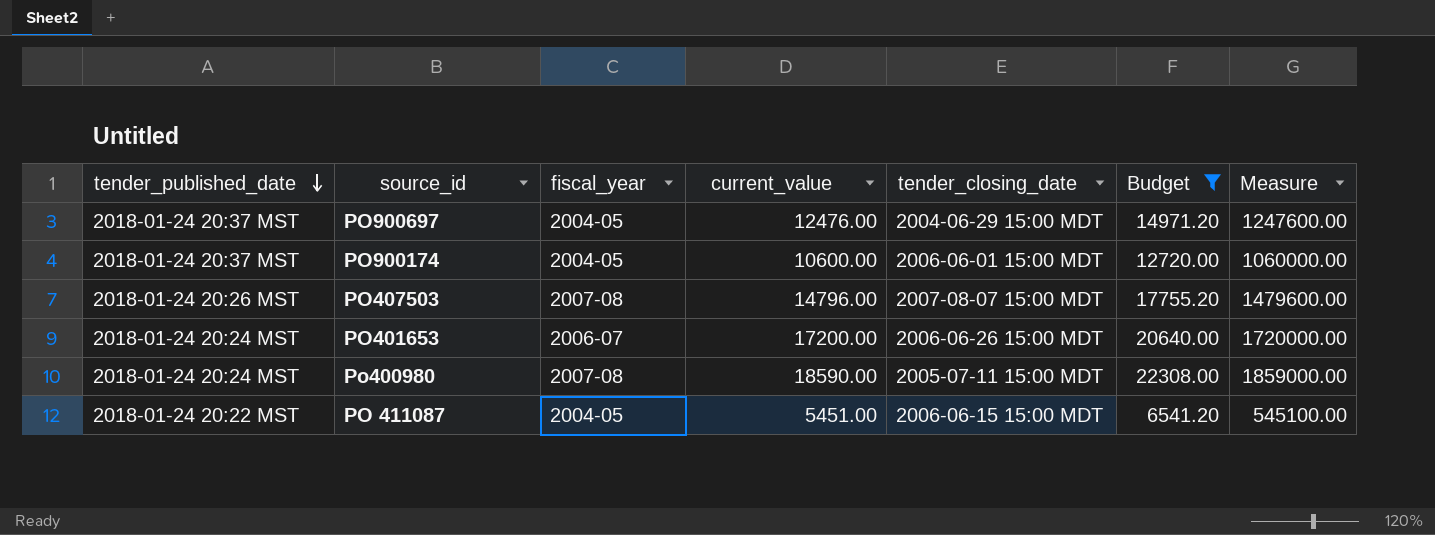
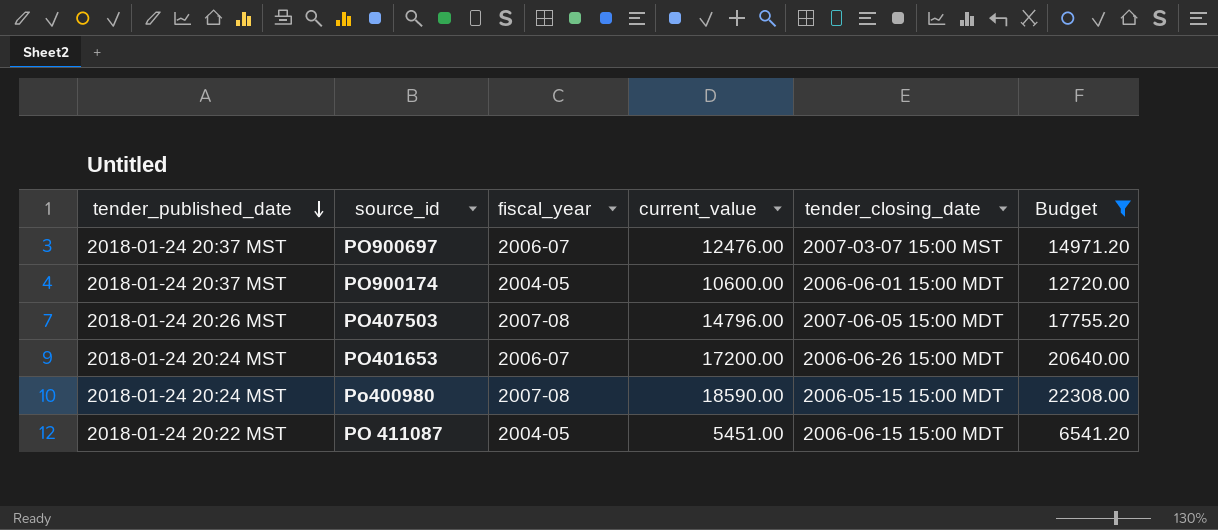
column Measure | formula: [current_value] * 100 -> none
PO900697 | fiscal_year: 2004-05 -> 2006-07
PO900697 | tender_closing_date: 2004-06-29 15:00 MDT -> 2007-03-07 15:00 MST
PO407503 | tender_closing_date: 2007-08-07 15:00 MDT -> 2007-06-05 15:00 MDT
Po400980 | tender_closing_date: 2005-07-11 15:00 MDT -> 2006-05-15 15:00 MDT

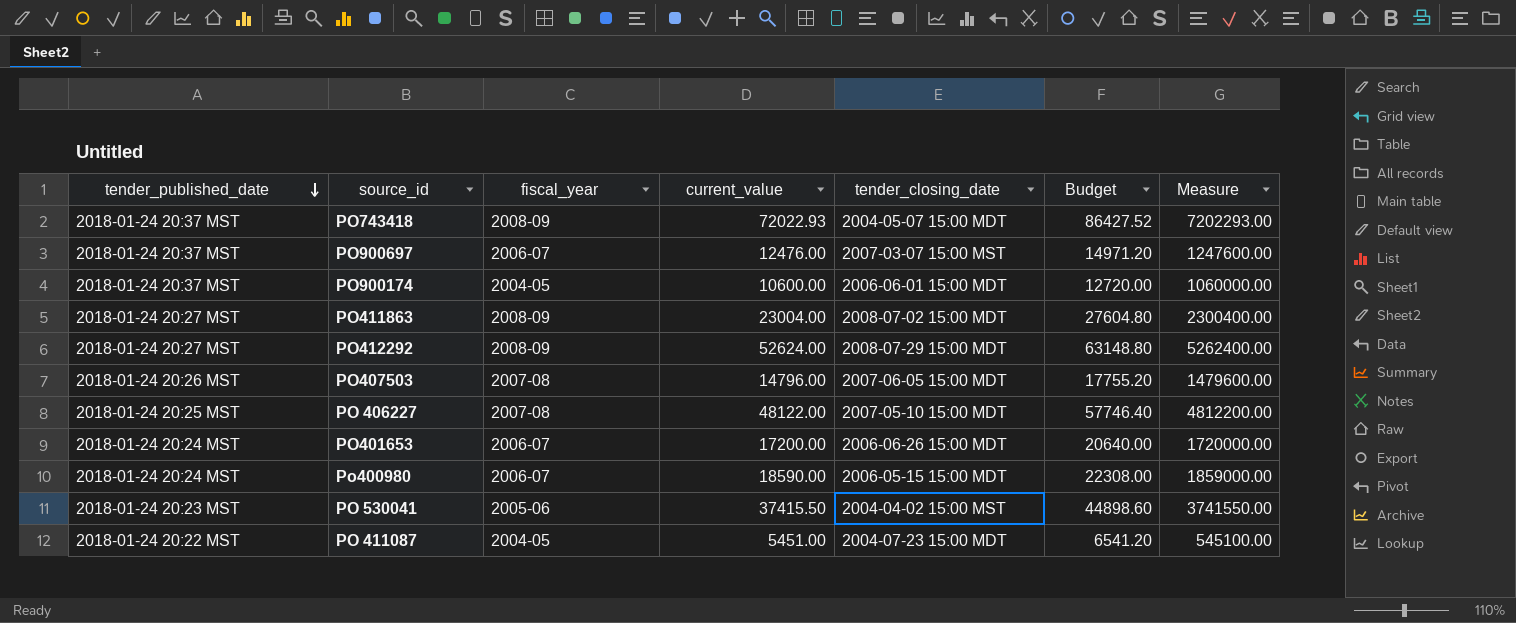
filter: Budget <= 22308.00 -> none
column Measure | formula: none -> [current_value] * 100
Po400980 | fiscal_year: 2007-08 -> 2006-07
PO 411087 | tender_closing_date: 2006-06-15 15:00 MDT -> 2004-07-23 15:00 MDT

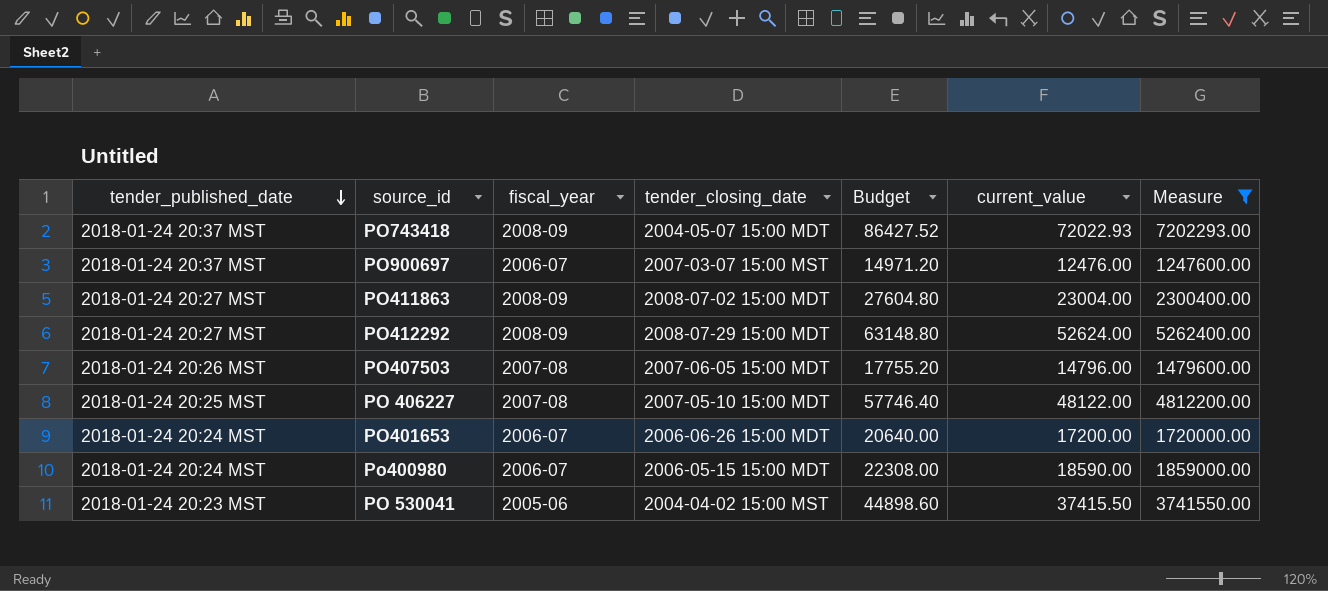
filter: none -> Measure >= 1247600.00
column current_value | position: 4 -> 6

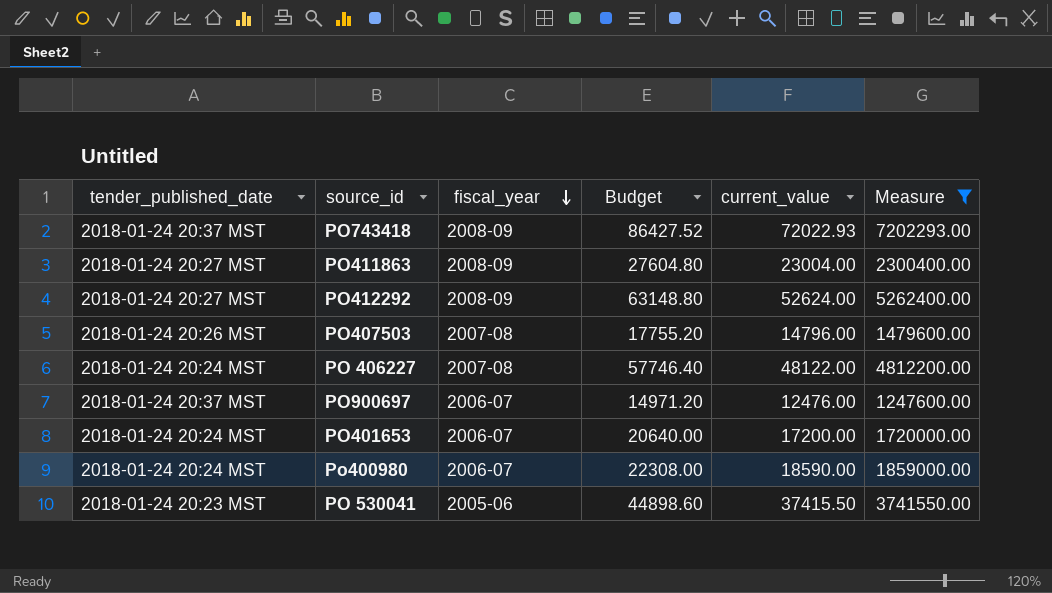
row order: tender_published_date descending -> fiscal_year descending
column tender_closing_date | position: 4 -> none
PO 406227 | tender_published_date: 2018-01-24 20:25 MST -> 2018-01-24 20:24 MST

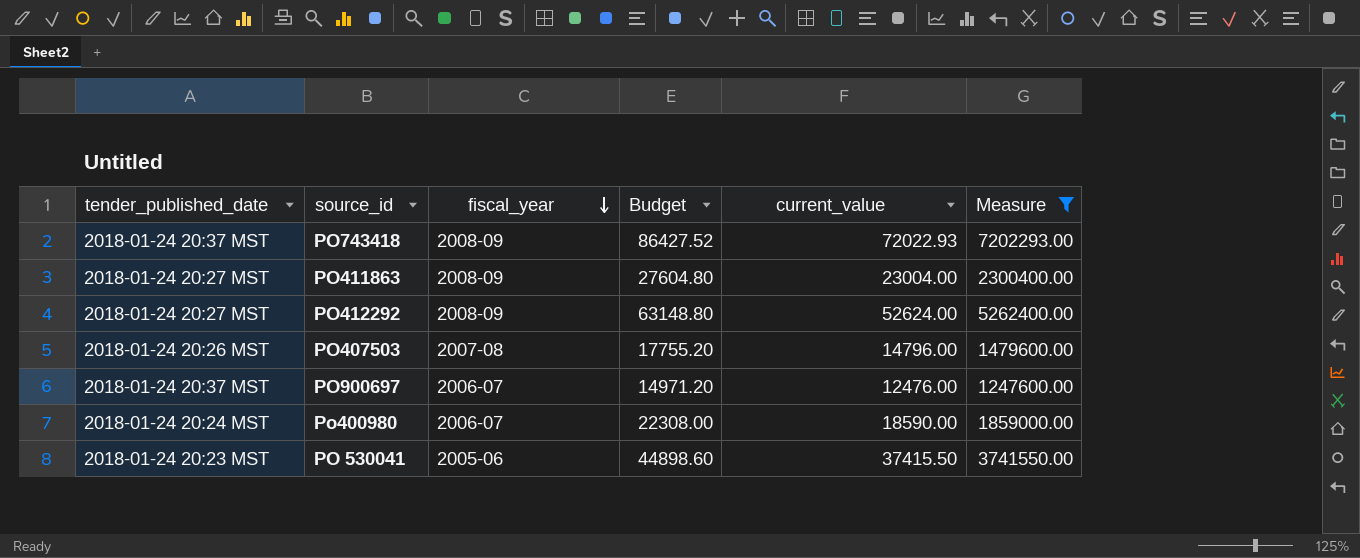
row PO 406227: 2018-01-24 20:24 MST | 2007-08 | 57746.40 | 48122.00 | 4812200.00 -> none
row PO401653: 2018-01-24 20:24 MST | 2006-07 | 20640.00 | 17200.00 | 1720000.00 -> none

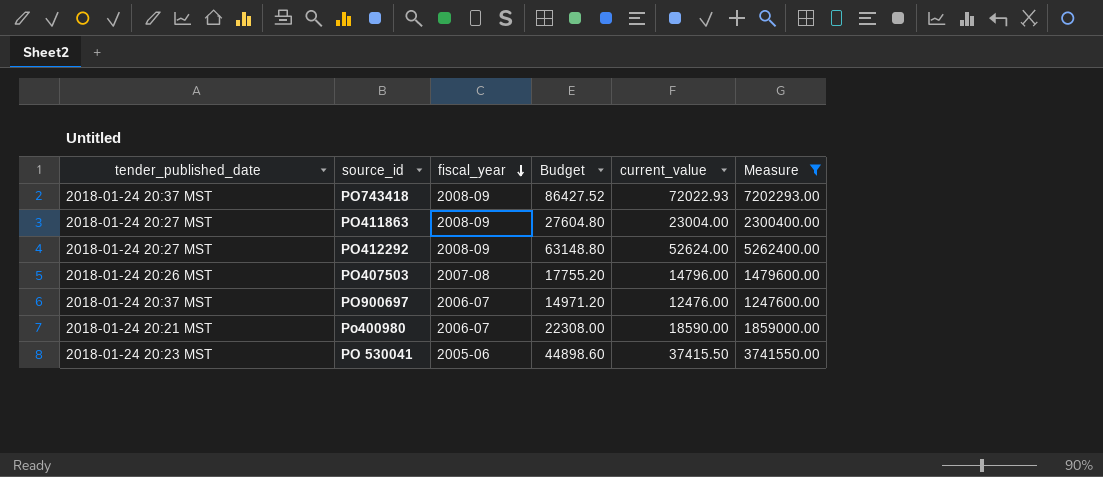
Po400980 | tender_published_date: 2018-01-24 20:24 MST -> 2018-01-24 20:21 MST

